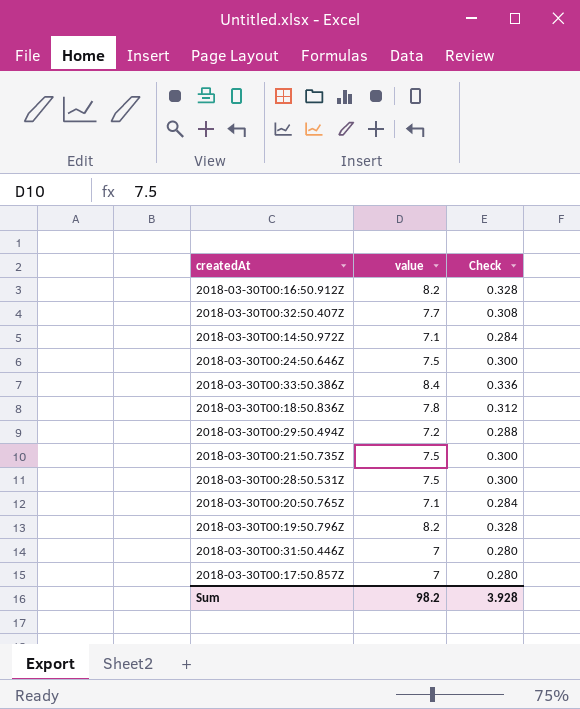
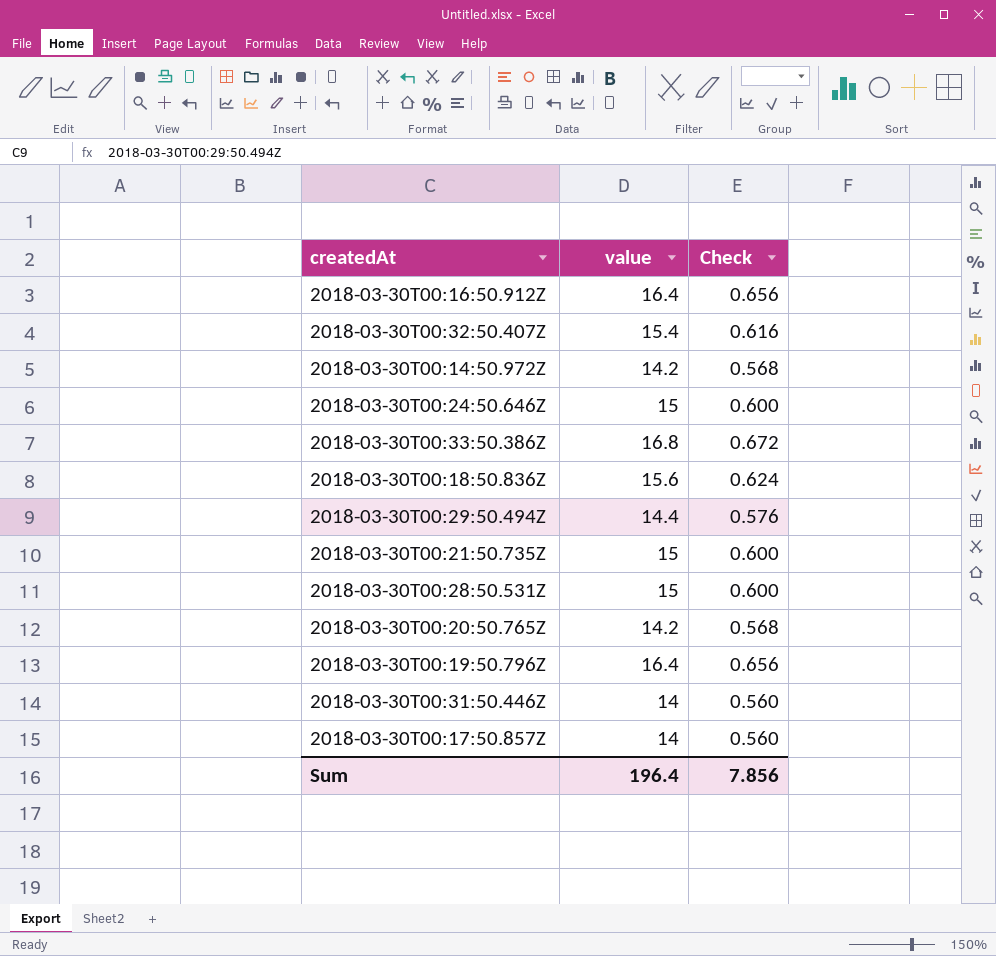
2018-03-30T00:16:50.912Z | value: 8.2 -> 16.4
2018-03-30T00:16:50.912Z | Check: 0.328 -> 0.656
2018-03-30T00:32:50.407Z | value: 7.7 -> 15.4
2018-03-30T00:32:50.407Z | Check: 0.308 -> 0.616
2018-03-30T00:14:50.972Z | value: 7.1 -> 14.2
2018-03-30T00:14:50.972Z | Check: 0.284 -> 0.568
2018-03-30T00:24:50.646Z | value: 7.5 -> 15
2018-03-30T00:24:50.646Z | Check: 0.300 -> 0.600
2018-03-30T00:33:50.386Z | value: 8.4 -> 16.8
2018-03-30T00:33:50.386Z | Check: 0.336 -> 0.672
2018-03-30T00:18:50.836Z | value: 7.8 -> 15.6
2018-03-30T00:18:50.836Z | Check: 0.312 -> 0.624
2018-03-30T00:29:50.494Z | value: 7.2 -> 14.4
2018-03-30T00:29:50.494Z | Check: 0.288 -> 0.576
2018-03-30T00:21:50.735Z | value: 7.5 -> 15
2018-03-30T00:21:50.735Z | Check: 0.300 -> 0.600
2018-03-30T00:28:50.531Z | value: 7.5 -> 15
2018-03-30T00:28:50.531Z | Check: 0.300 -> 0.600
2018-03-30T00:20:50.765Z | value: 7.1 -> 14.2
2018-03-30T00:20:50.765Z | Check: 0.284 -> 0.568
2018-03-30T00:19:50.796Z | value: 8.2 -> 16.4
2018-03-30T00:19:50.796Z | Check: 0.328 -> 0.656
2018-03-30T00:31:50.446Z | value: 7 -> 14
2018-03-30T00:31:50.446Z | Check: 0.280 -> 0.560
2018-03-30T00:17:50.857Z | value: 7 -> 14
2018-03-30T00:17:50.857Z | Check: 0.280 -> 0.560
Sum | value: 98.2 -> 196.4
Sum | Check: 3.928 -> 7.856

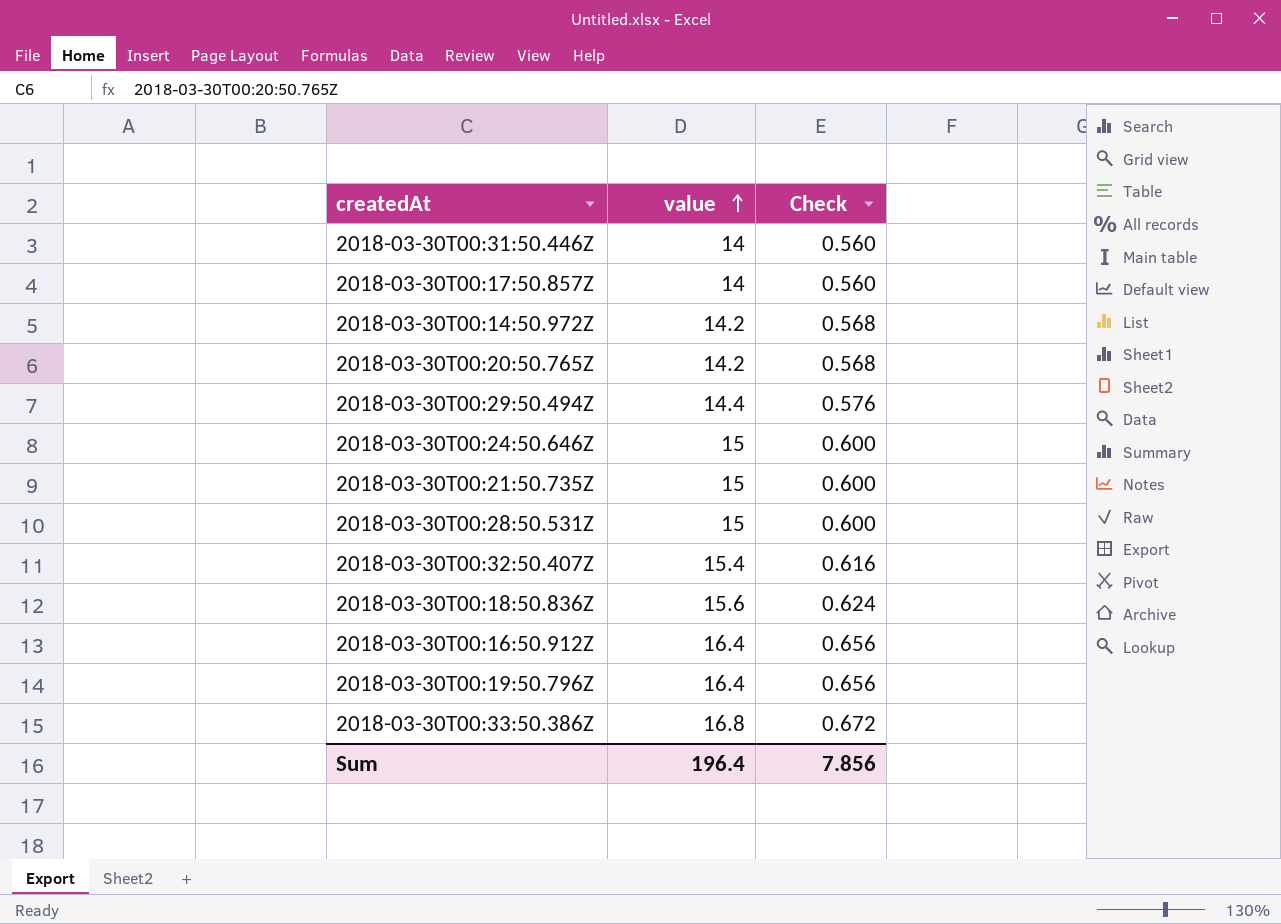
row order: none -> value ascending

